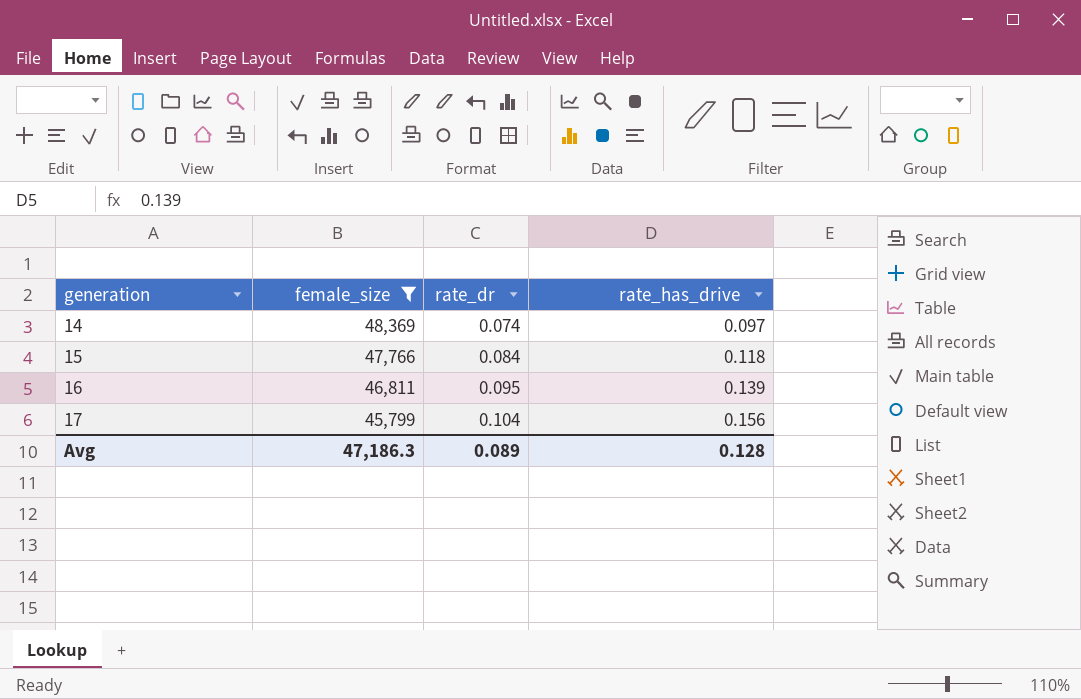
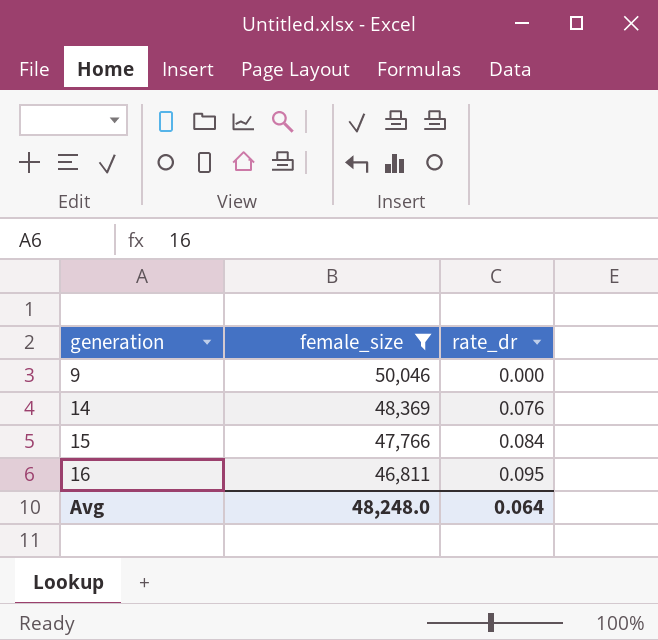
column rate_has_drive | position: 4 -> none
row 17: 45,799 | 0.104 | 0.156 -> none
row 9: none -> 50,046 | 0.000
14 | rate_dr: 0.074 -> 0.076
Avg | female_size: 47,186.3 -> 48,248.0
Avg | rate_dr: 0.089 -> 0.064

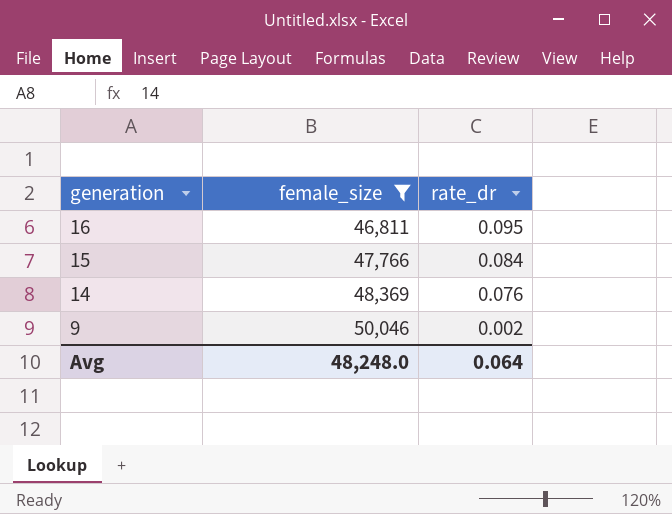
row order: generation ascending -> generation descending
9 | rate_dr: 0.000 -> 0.002

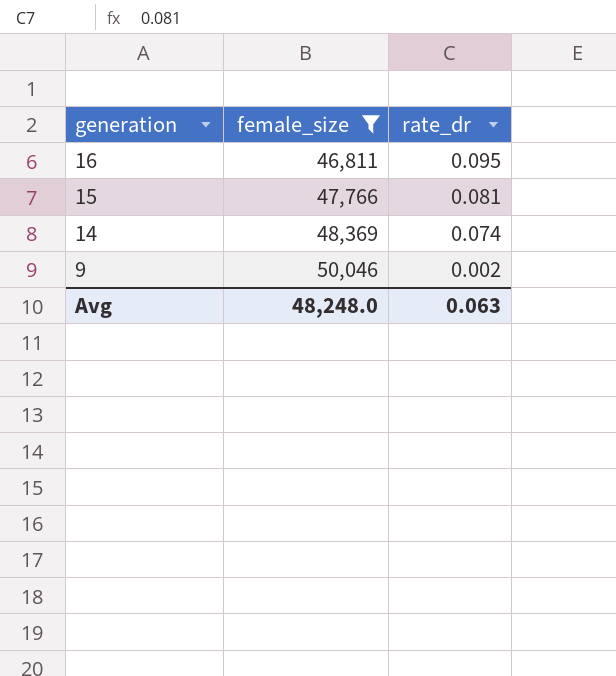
15 | rate_dr: 0.084 -> 0.081
14 | rate_dr: 0.076 -> 0.074
Avg | rate_dr: 0.064 -> 0.063

